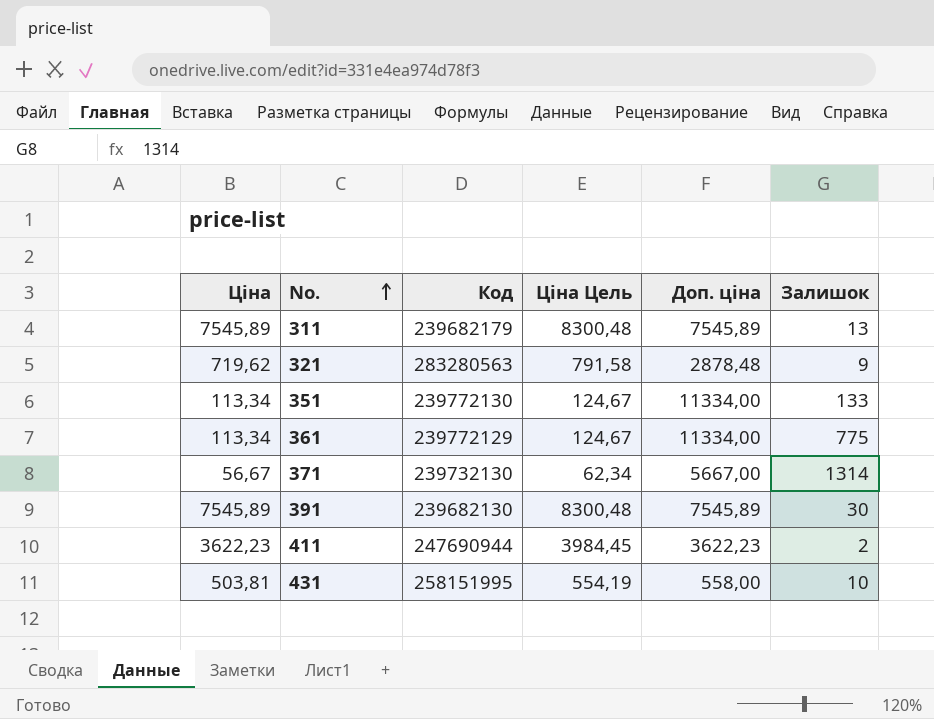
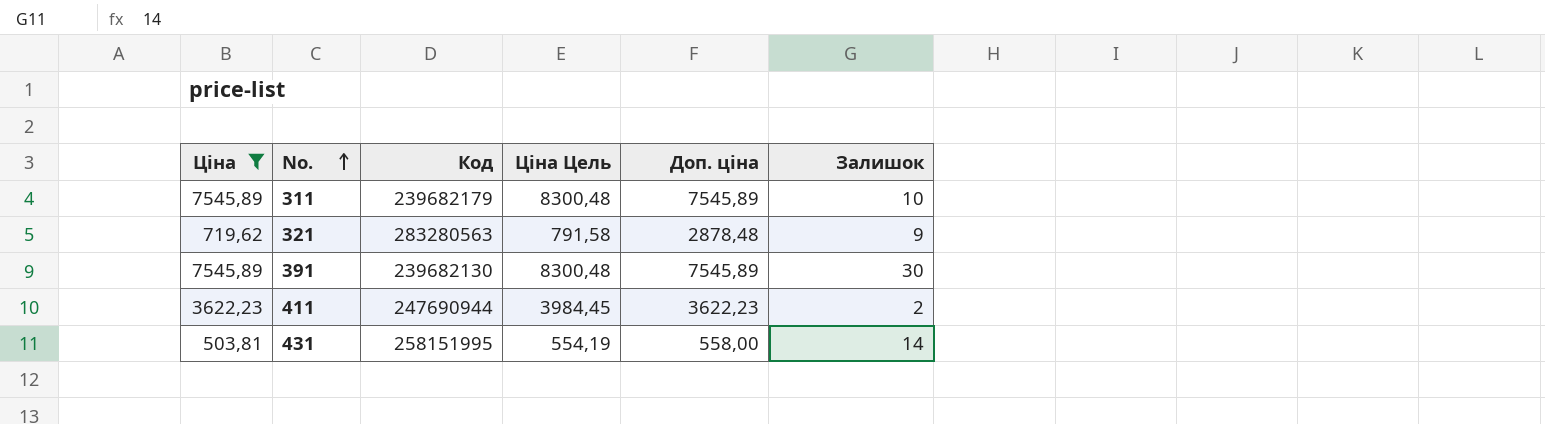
filter: none -> Ціна >= 503,81
311 | Залишок: 13 -> 10
431 | Залишок: 10 -> 14

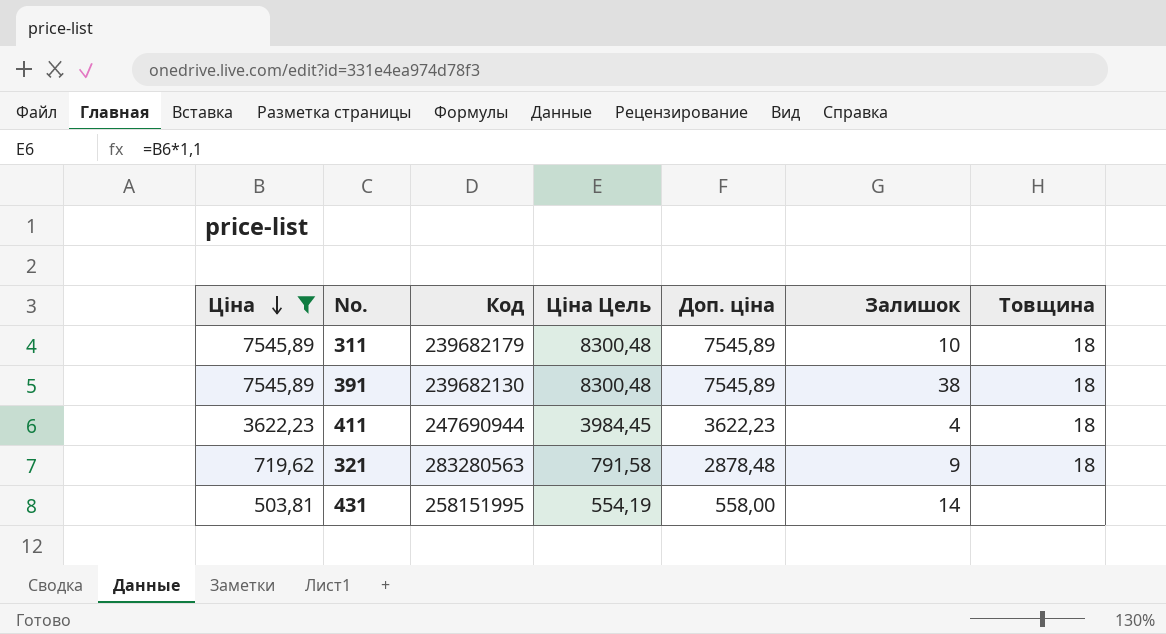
row order: No. ascending -> Ціна descending
column Товщина | position: none -> 7
391 | Залишок: 30 -> 38
411 | Залишок: 2 -> 4

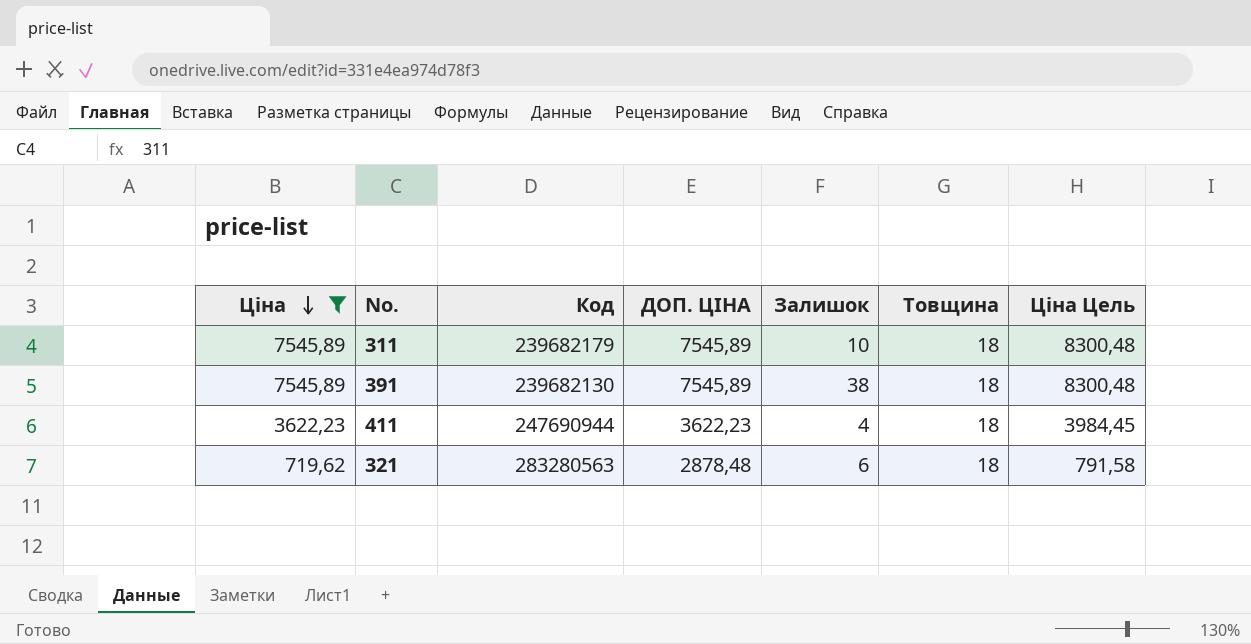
column name: Доп. ціна -> ДОП. ЦІНА
column Ціна Цель | position: 4 -> 7
row 431: 503,81 | 258151995 | 554,19 | 558,00 | 14 | none -> none
321 | Залишок: 9 -> 6

